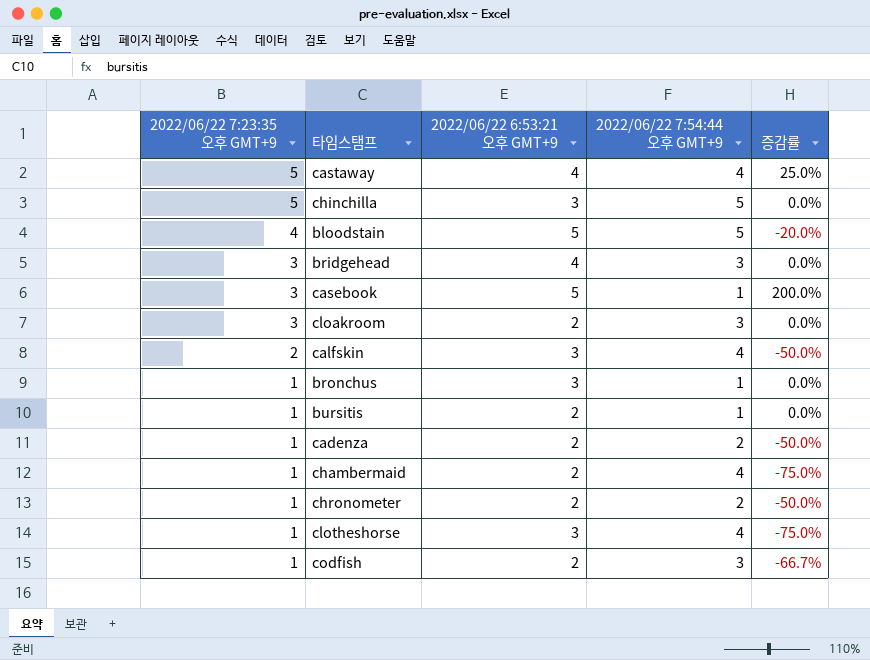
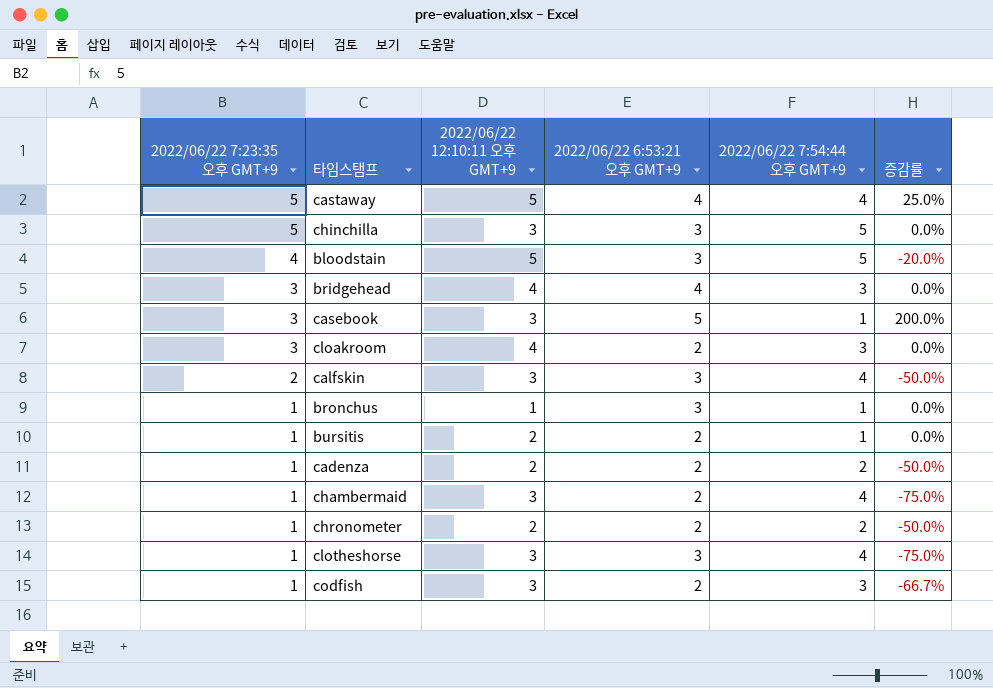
column 2022/06/22 12:10:11 오후 GMT+9 | position: none -> 3
bloodstain | 2022/06/22 6:53:21 오후 GMT+9: 5 -> 3

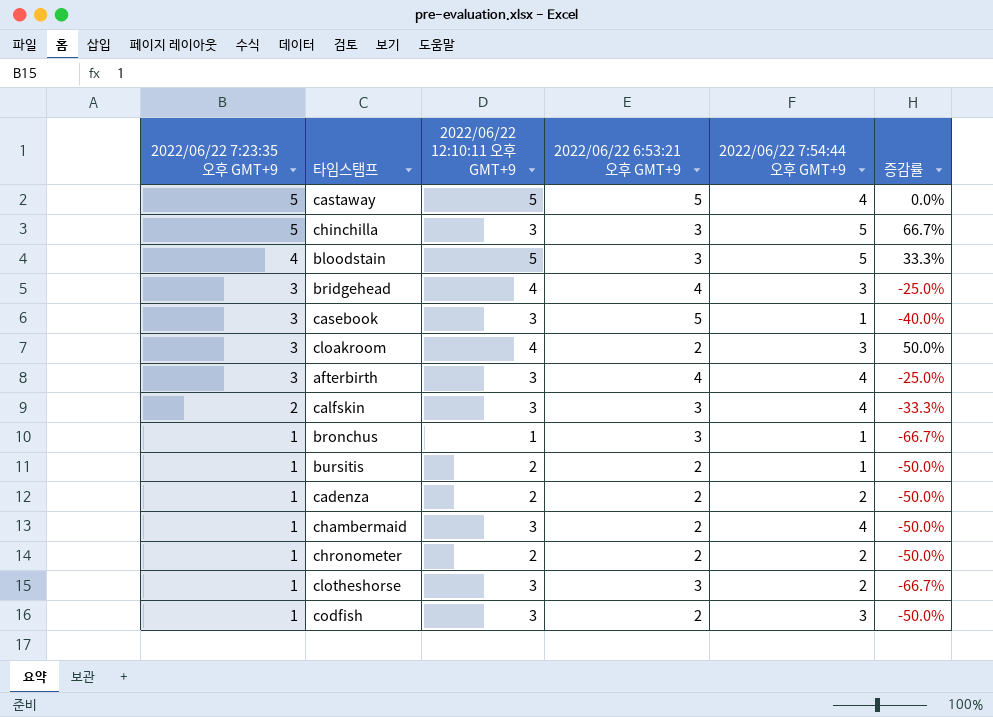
column 증감률 | formula: ([2022/06/22 7:23:35 오후 GMT+9] - [2022/06/22 7:54:44 오후 GMT+9]) / [2022/06/22 7:54:44 오후 GMT+9] -> ([2022/06/22 7:23:35 오후 GMT+9] - [2022/06/22 6:53:21 오후 GMT+9]) / [2022/06/22 6:53:21 오후 GMT+9]
castaway | 2022/06/22 6:53:21 오후 GMT+9: 4 -> 5
row afterbirth: none -> 3 | 3 | 4 | 4 | -25.0%
clotheshorse | 2022/06/22 7:54:44 오후 GMT+9: 4 -> 2

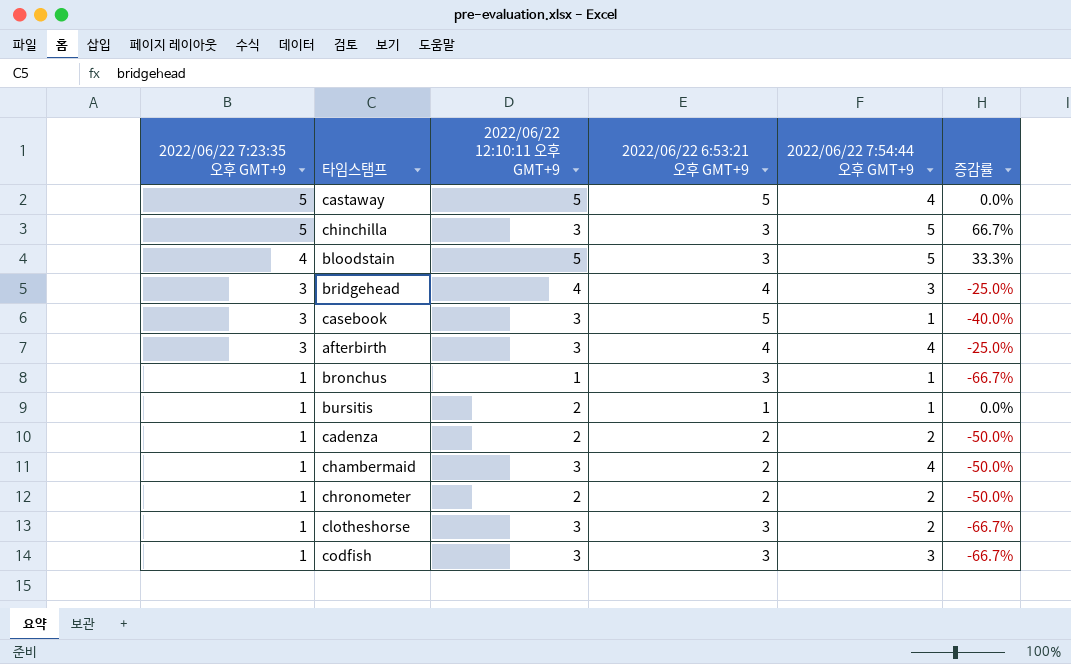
row cloakroom: 3 | 4 | 2 | 3 | 50.0% -> none
row calfskin: 2 | 3 | 3 | 4 | -33.3% -> none
bursitis | 2022/06/22 6:53:21 오후 GMT+9: 2 -> 1
bursitis | 증감률: -50.0% -> 0.0%
codfish | 2022/06/22 6:53:21 오후 GMT+9: 2 -> 3
codfish | 증감률: -50.0% -> -66.7%

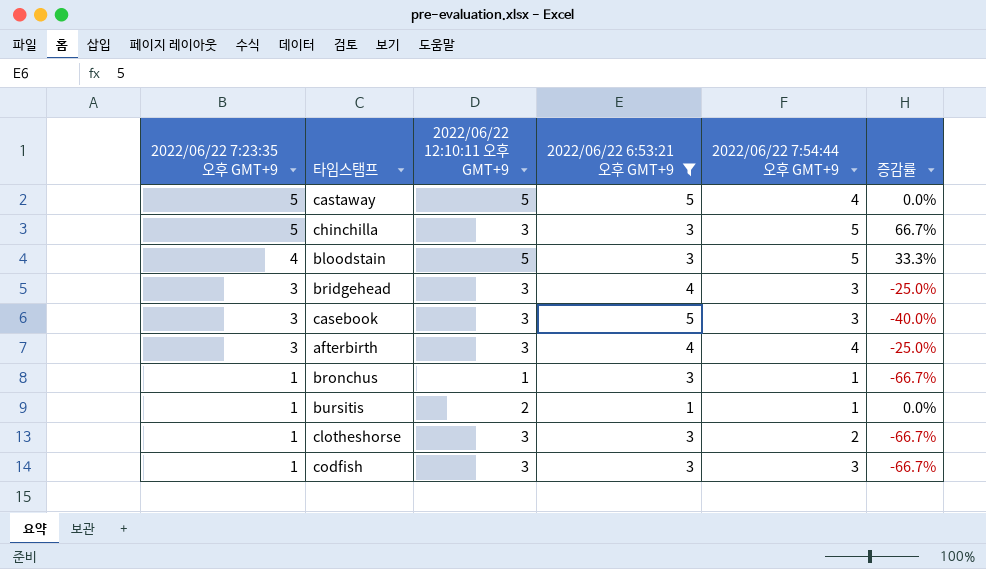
filter: none -> 2022/06/22 6:53:21 오후 GMT+9 != 2
bridgehead | 2022/06/22 12:10:11 오후 GMT+9: 4 -> 3
casebook | 2022/06/22 7:54:44 오후 GMT+9: 1 -> 3

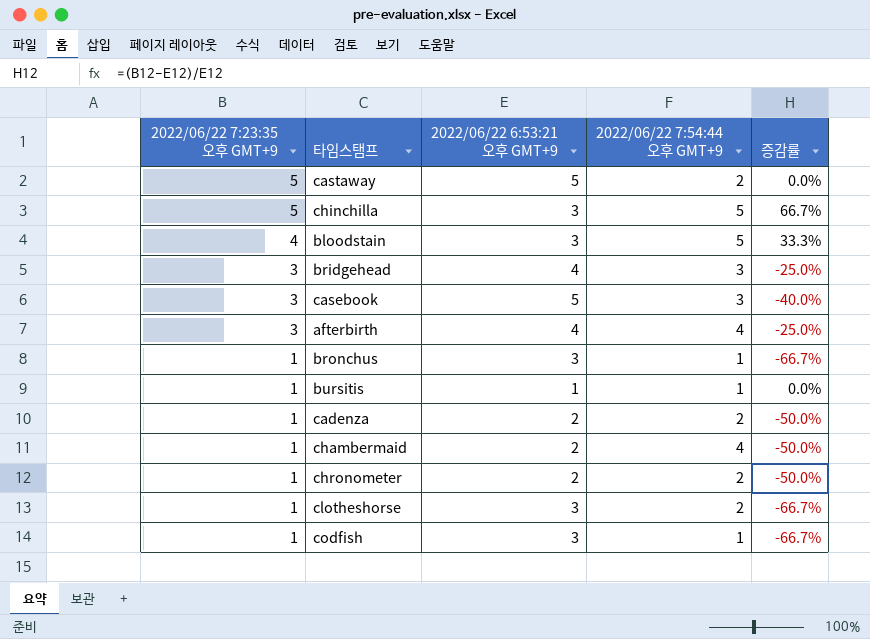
filter: 2022/06/22 6:53:21 오후 GMT+9 != 2 -> none
column 2022/06/22 12:10:11 오후 GMT+9 | position: 3 -> none
castaway | 2022/06/22 7:54:44 오후 GMT+9: 4 -> 2
codfish | 2022/06/22 7:54:44 오후 GMT+9: 3 -> 1

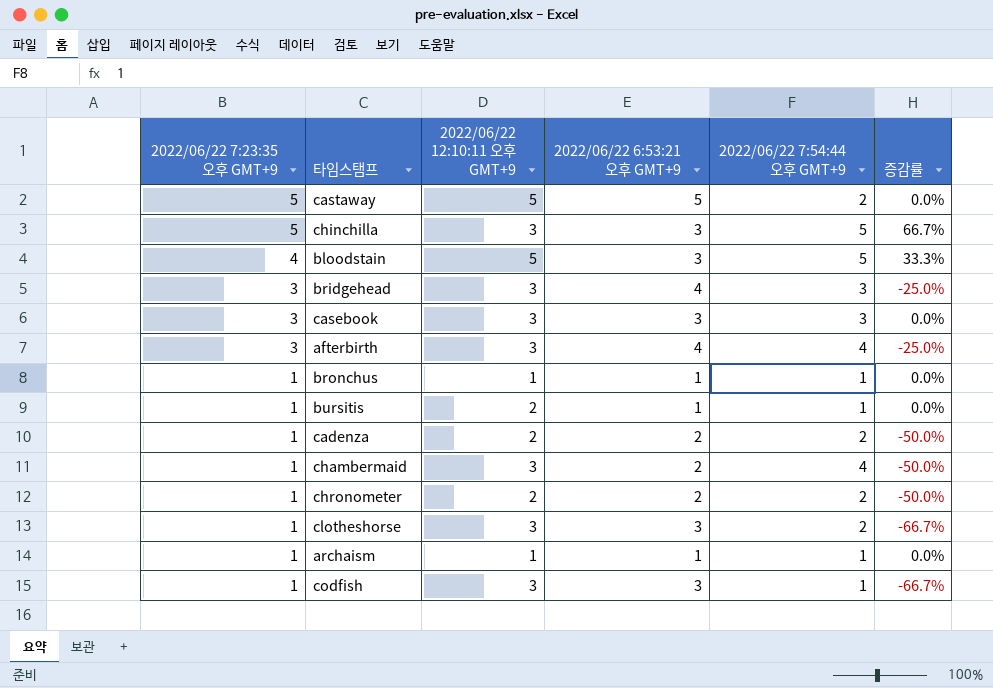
column 2022/06/22 12:10:11 오후 GMT+9 | position: none -> 3
casebook | 2022/06/22 6:53:21 오후 GMT+9: 5 -> 3
casebook | 증감률: -40.0% -> 0.0%
bronchus | 2022/06/22 6:53:21 오후 GMT+9: 3 -> 1
bronchus | 증감률: -66.7% -> 0.0%
row archaism: none -> 1 | 1 | 1 | 1 | 0.0%

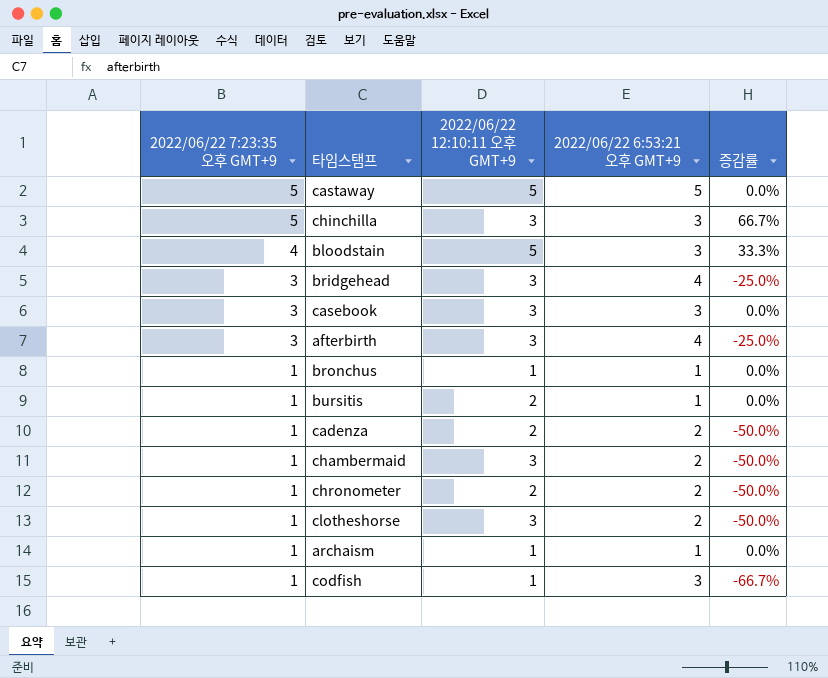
column 2022/06/22 7:54:44 오후 GMT+9 | position: 5 -> none
clotheshorse | 2022/06/22 6:53:21 오후 GMT+9: 3 -> 2
clotheshorse | 증감률: -66.7% -> -50.0%
codfish | 2022/06/22 12:10:11 오후 GMT+9: 3 -> 1

